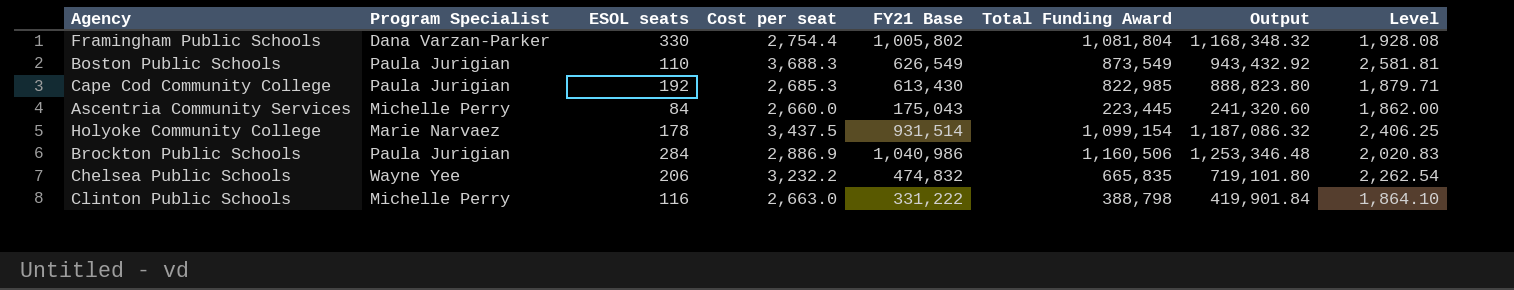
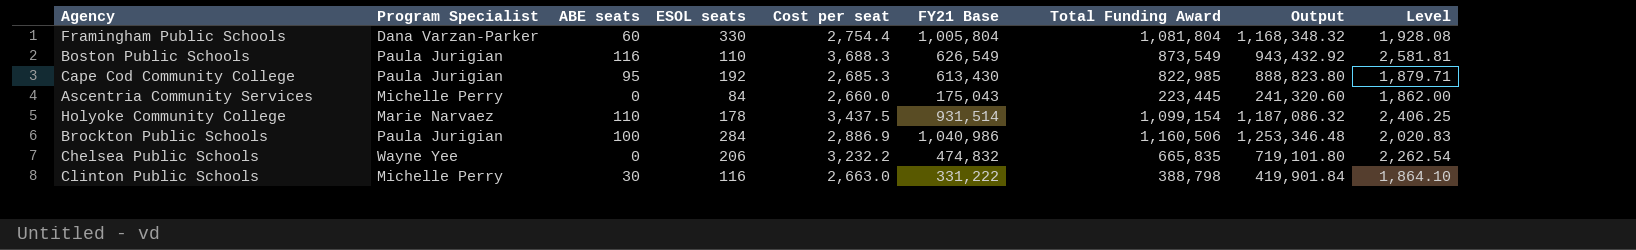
column ABE seats | position: none -> 3
Framingham Public Schools | FY21 Base: 1,005,802 -> 1,005,804

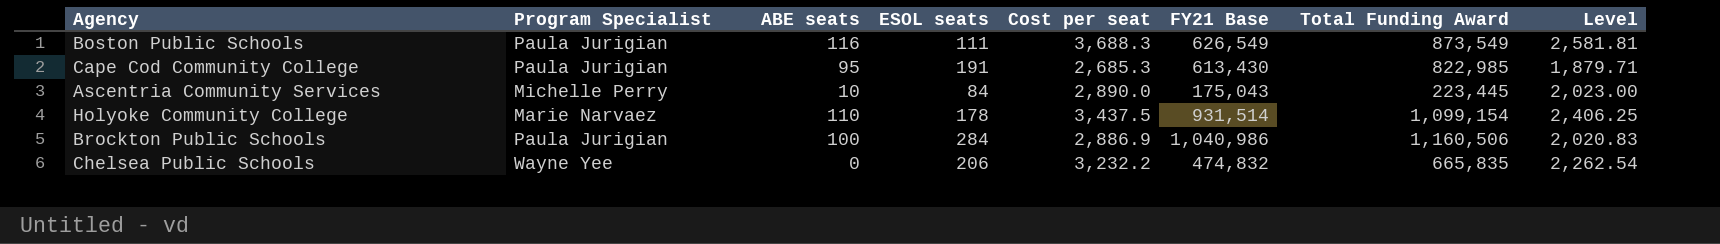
column Output | formula: [Total Funding Award] * 1.08 -> none
row Framingham Public Schools: Dana Varzan-Parker | 60 | 330 | 2,754.4 | 1,005,804 | 1,081,804 | 1,168,348.32 | 1,928.08 -> none
row Clinton Public Schools: Michelle Perry | 30 | 116 | 2,663.0 | 331,222 | 388,798 | 419,901.84 | 1,864.10 -> none
Boston Public Schools | ESOL seats: 110 -> 111
Cape Cod Community College | ESOL seats: 192 -> 191
Ascentria Community Services | ABE seats: 0 -> 10
Ascentria Community Services | Cost per seat: 2,660.0 -> 2,890.0
Ascentria Community Services | Level: 1,862.00 -> 2,023.00

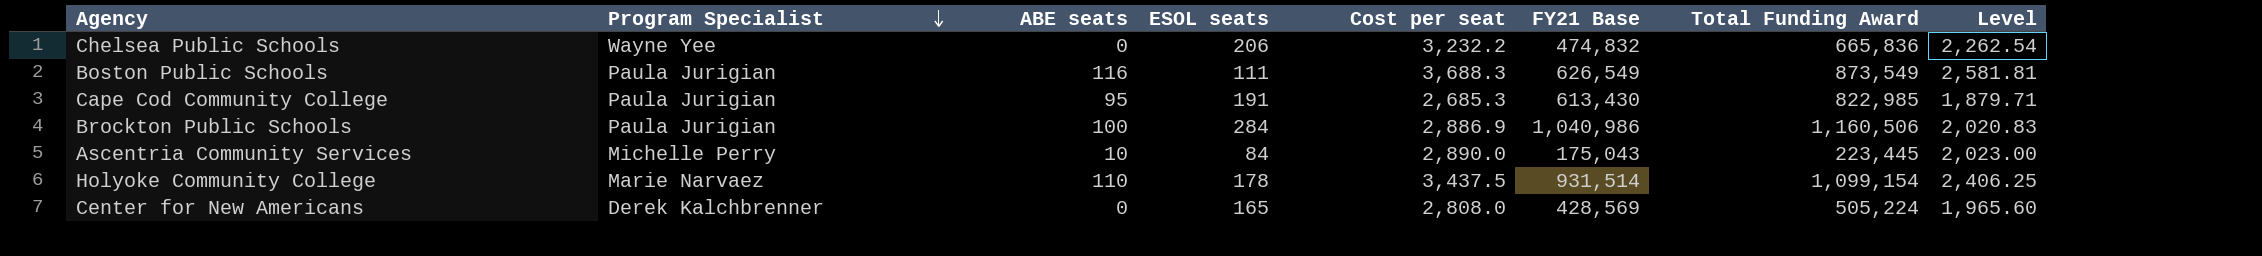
row order: none -> Program Specialist descending
Chelsea Public Schools | Total Funding Award: 665,835 -> 665,836
row Center for New Americans: none -> Derek Kalchbrenner | 0 | 165 | 2,808.0 | 428,569 | 505,224 | 1,965.60

